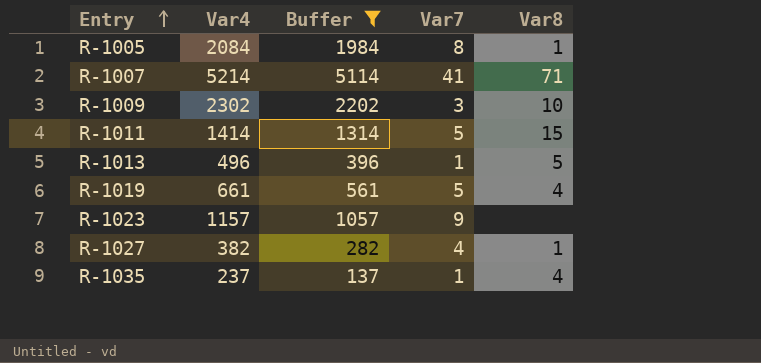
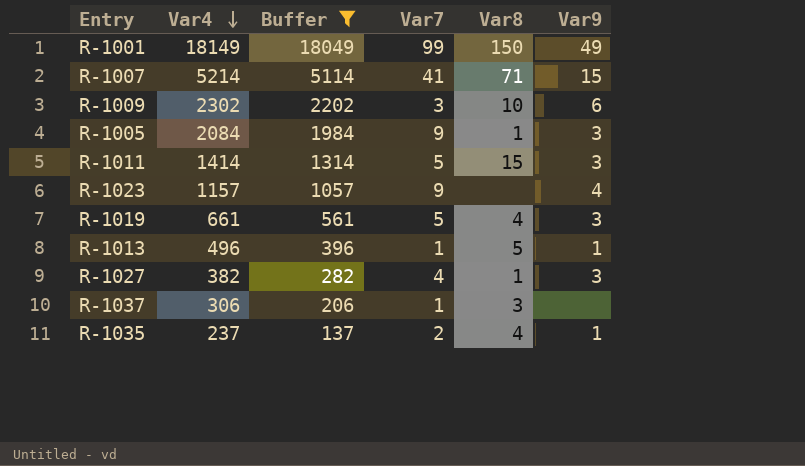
row order: Entry ascending -> Var4 descending
column Var9 | position: none -> 6
row R-1001: none -> 18149 | 18049 | 99 | 150 | 49
R-1005 | Var7: 8 -> 9
row R-1037: none -> 306 | 206 | 1 | 3 | none
R-1035 | Var7: 1 -> 2

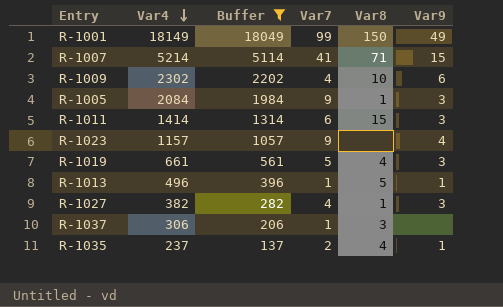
R-1009 | Var7: 3 -> 4
R-1011 | Var7: 5 -> 6

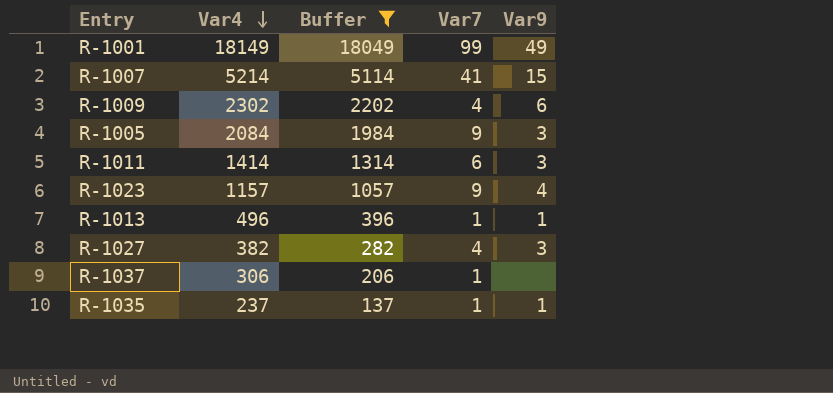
column Var8 | position: 5 -> none
row R-1019: 661 | 561 | 5 | 4 | 3 -> none
R-1035 | Var7: 2 -> 1

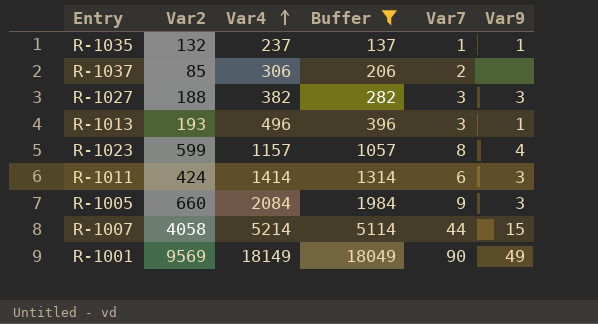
row order: Var4 descending -> Var4 ascending
column Var2 | position: none -> 2
row R-1009: 2302 | 2202 | 4 | 6 -> none
R-1037 | Var7: 1 -> 2
R-1027 | Var7: 4 -> 3
R-1013 | Var7: 1 -> 3
R-1023 | Var7: 9 -> 8
R-1007 | Var7: 41 -> 44
R-1001 | Var7: 99 -> 90

